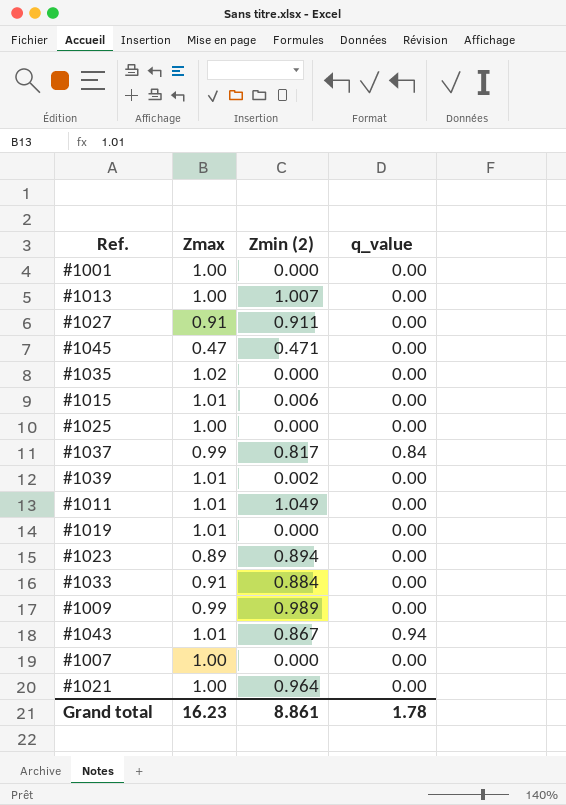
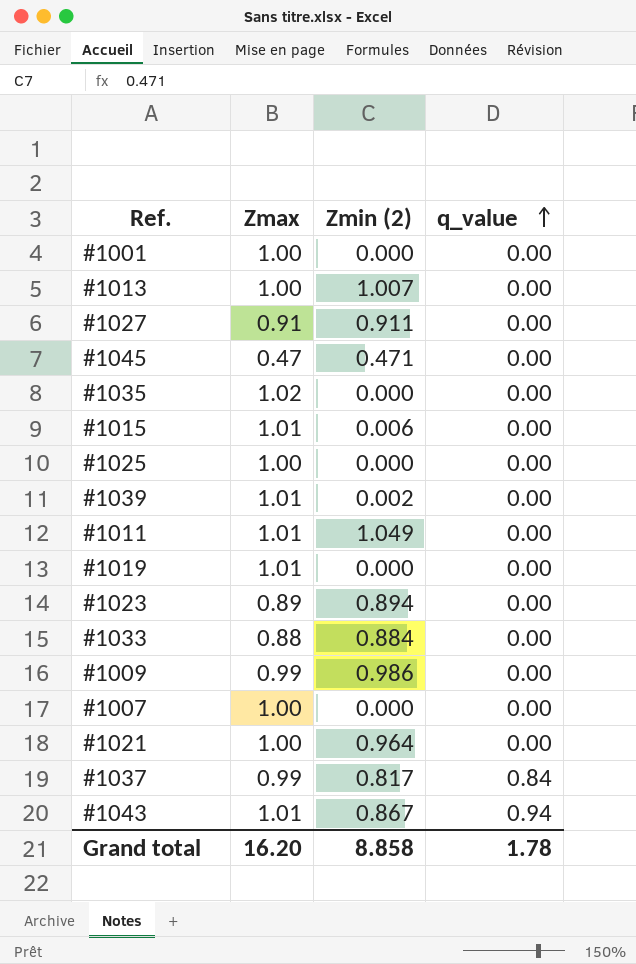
row order: none -> q_value ascending
#1033 | Zmax: 0.91 -> 0.88
#1009 | Zmin (2): 0.989 -> 0.986
Grand total | Zmax: 16.23 -> 16.20
Grand total | Zmin (2): 8.861 -> 8.858

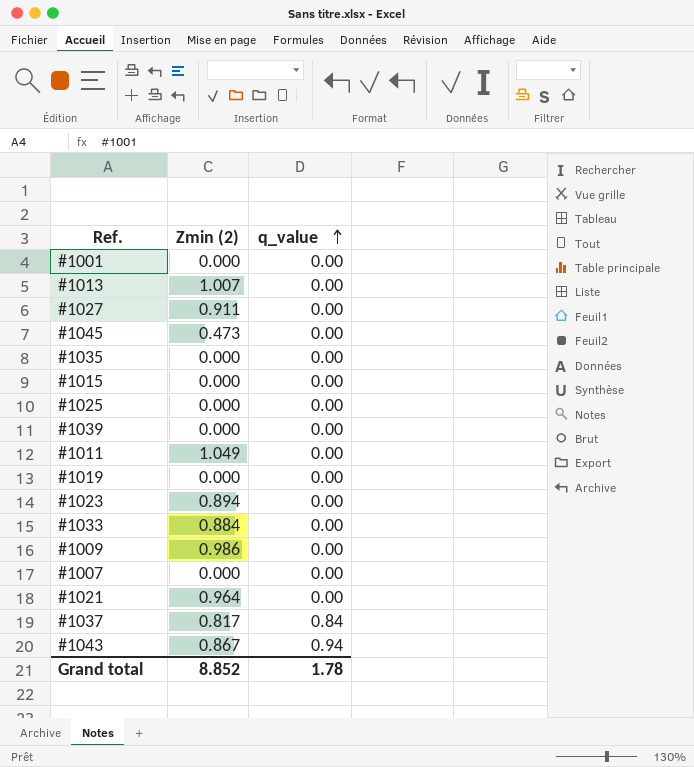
column Zmax | position: 2 -> none
#1045 | Zmin (2): 0.471 -> 0.473
#1015 | Zmin (2): 0.006 -> 0.000
#1039 | Zmin (2): 0.002 -> 0.000
Grand total | Zmin (2): 8.858 -> 8.852

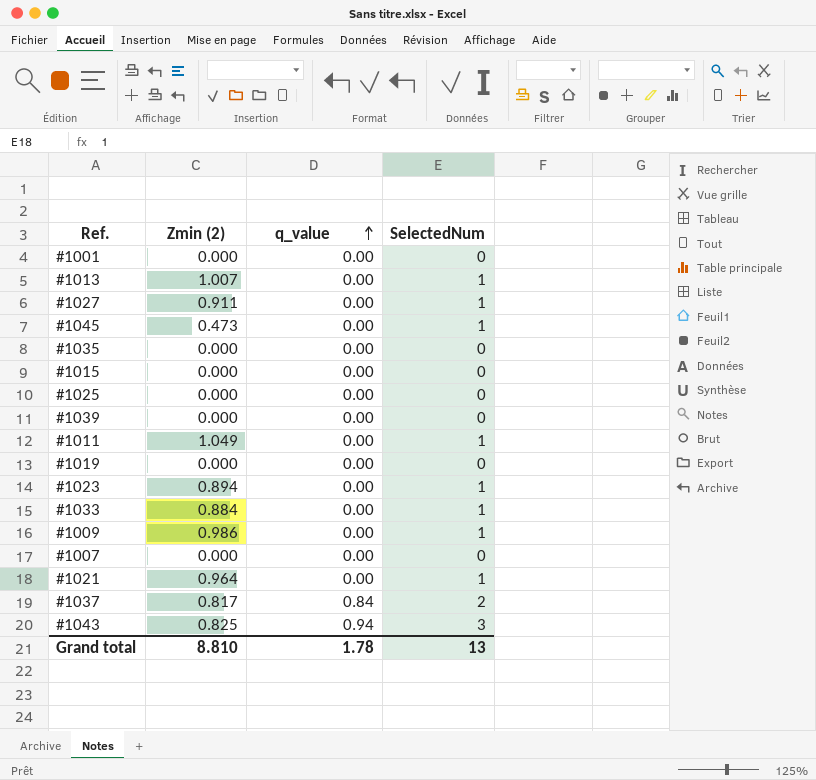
column SelectedNum | position: none -> 4
#1043 | Zmin (2): 0.867 -> 0.825
Grand total | Zmin (2): 8.852 -> 8.810

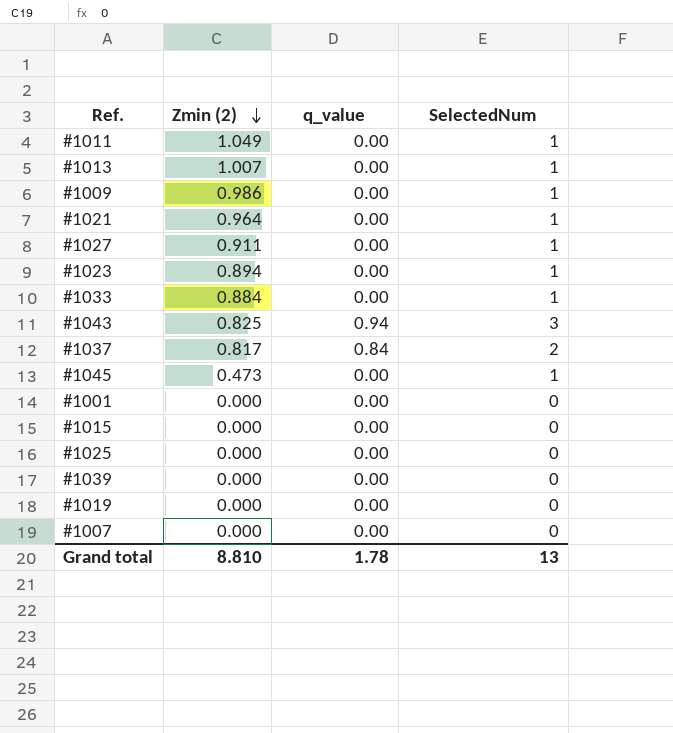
row order: q_value ascending -> Zmin (2) descending
row #1035: 0.000 | 0.00 | 0 -> none

